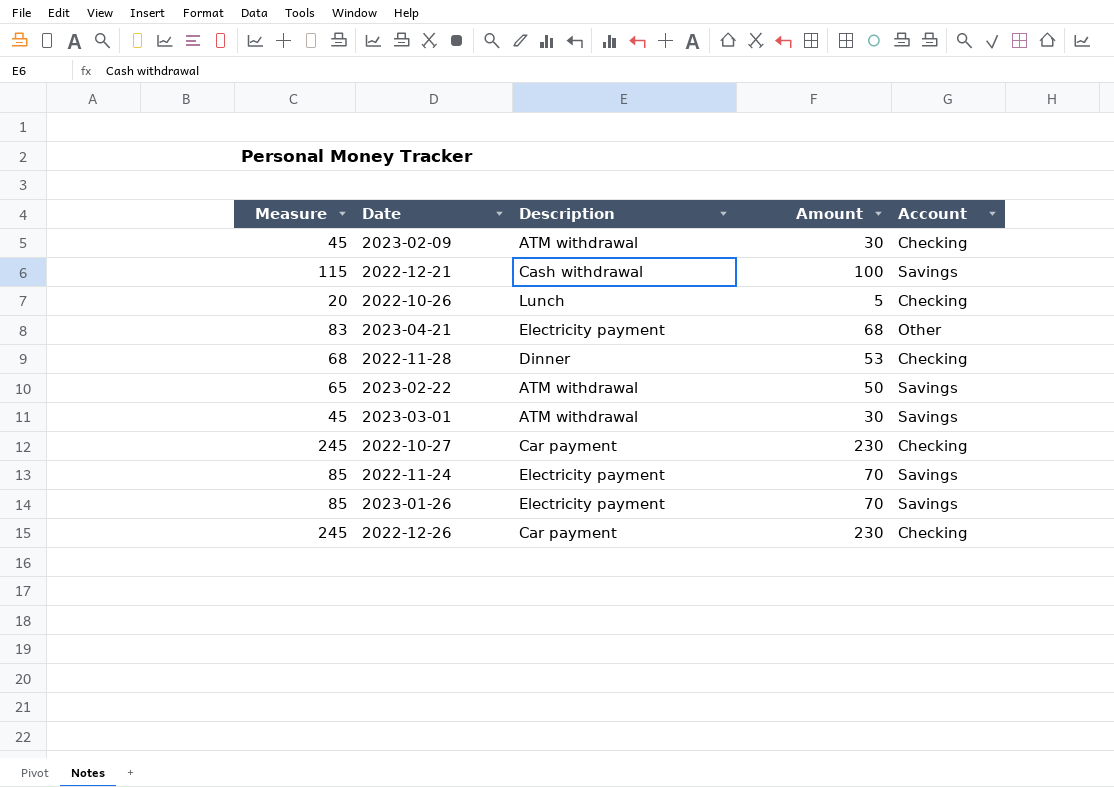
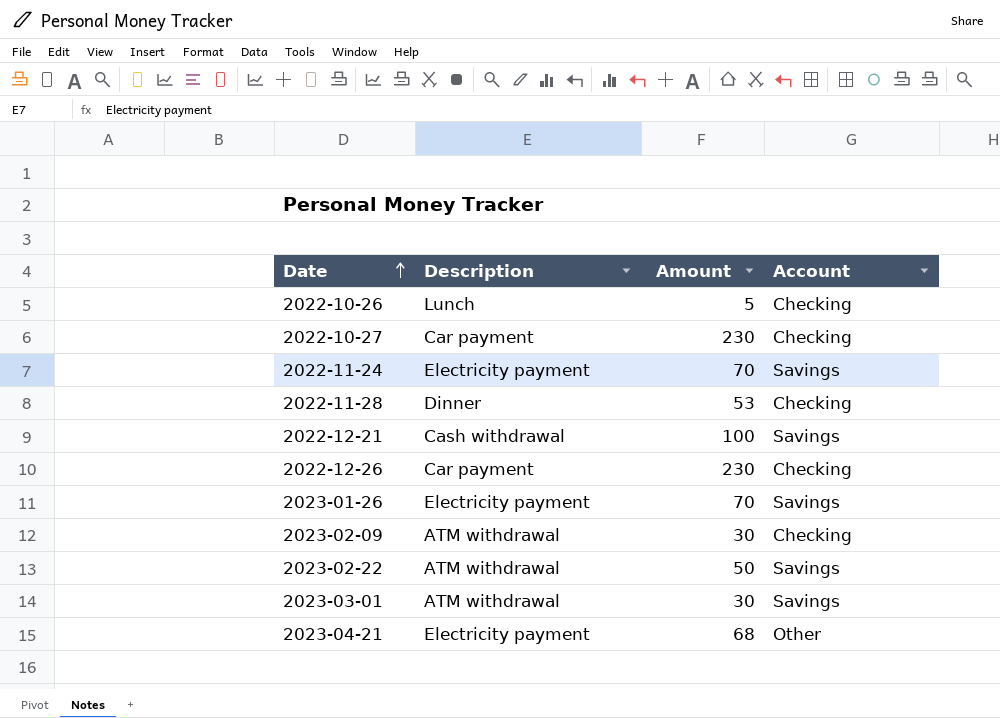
row order: none -> Date ascending
column Measure | formula: [Amount] + 15 -> none

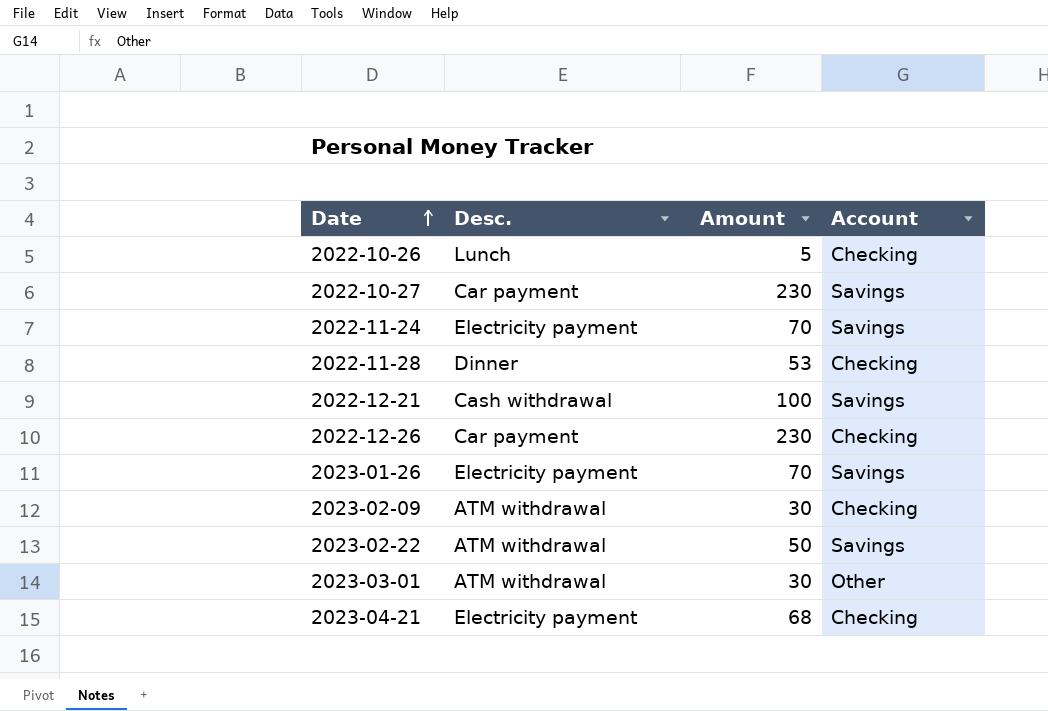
column name: Description -> Desc.
2022-10-27 | Account: Checking -> Savings
2023-03-01 | Account: Savings -> Other
2023-04-21 | Account: Other -> Checking

